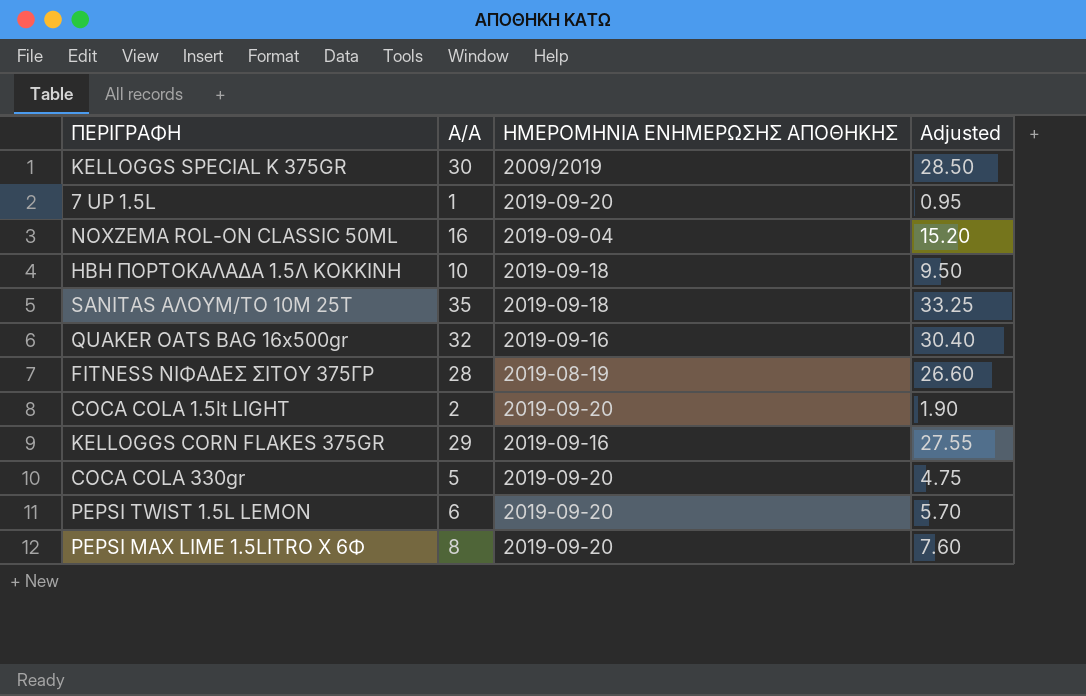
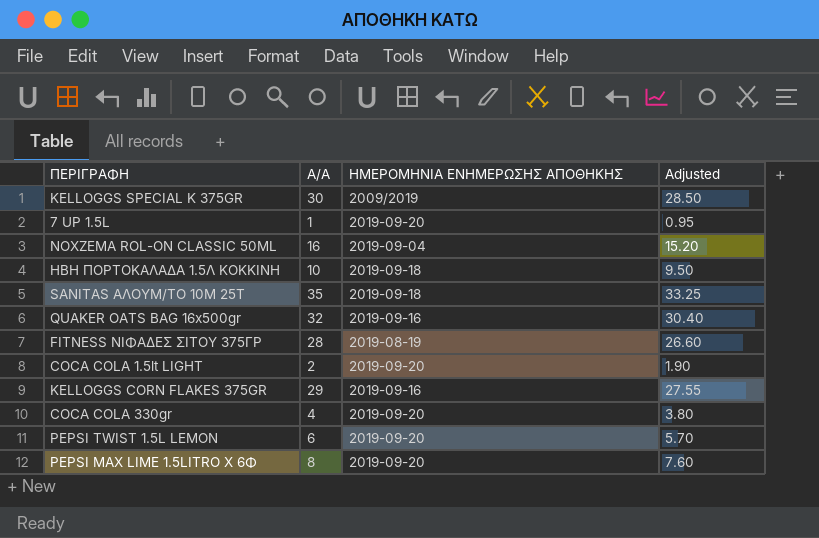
COCA COLA 330gr | Α/Α: 5 -> 4
COCA COLA 330gr | Adjusted: 4.75 -> 3.80

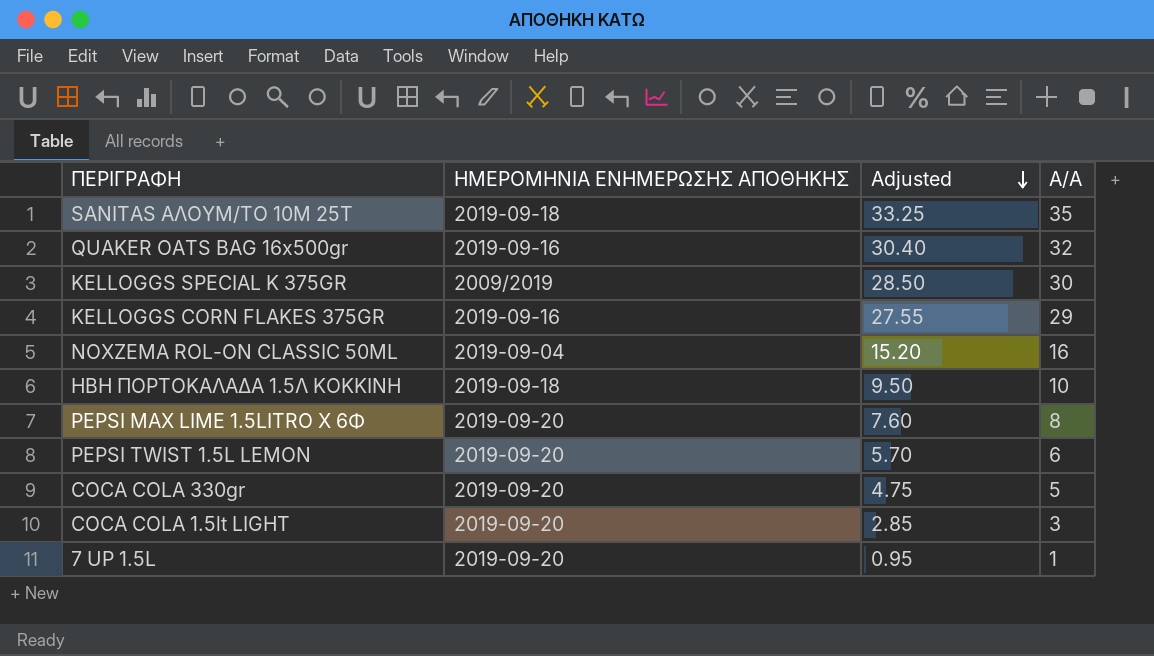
row order: none -> Adjusted descending
column Α/Α | position: 2 -> 4
row FITNESS ΝΙΦΑΔΕΣ ΣΙΤΟΥ 375ΓΡ: 28 | 2019-08-19 | 26.60 -> none
COCA COLA 330gr | Adjusted: 3.80 -> 4.75
COCA COLA 330gr | Α/Α: 4 -> 5
COCA COLA 1.5lt LIGHT | Adjusted: 1.90 -> 2.85
COCA COLA 1.5lt LIGHT | Α/Α: 2 -> 3

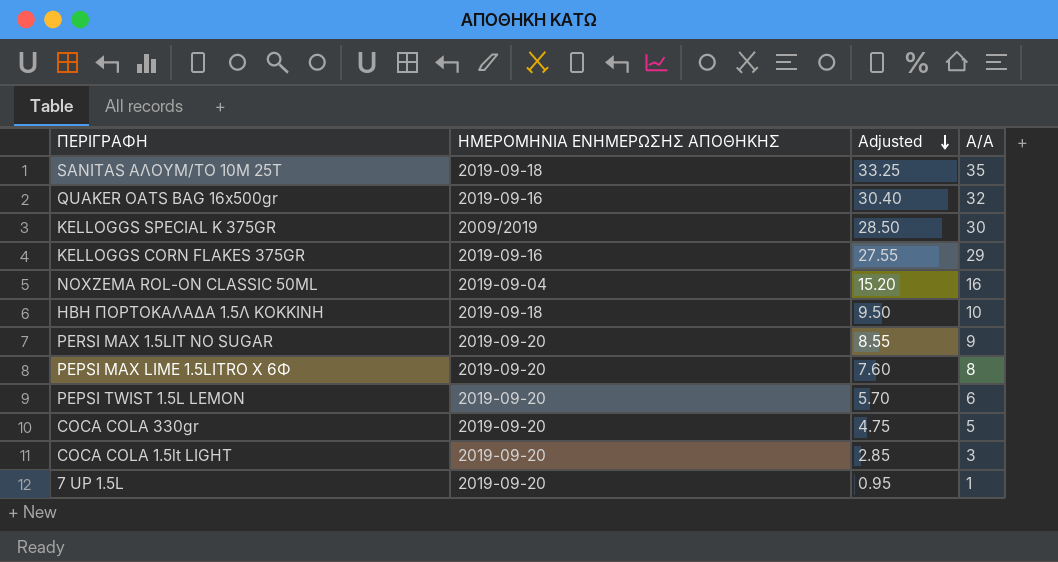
row PERSI ΜΑΧ 1.5LIT ΝΟ SUGAR: none -> 2019-09-20 | 8.55 | 9

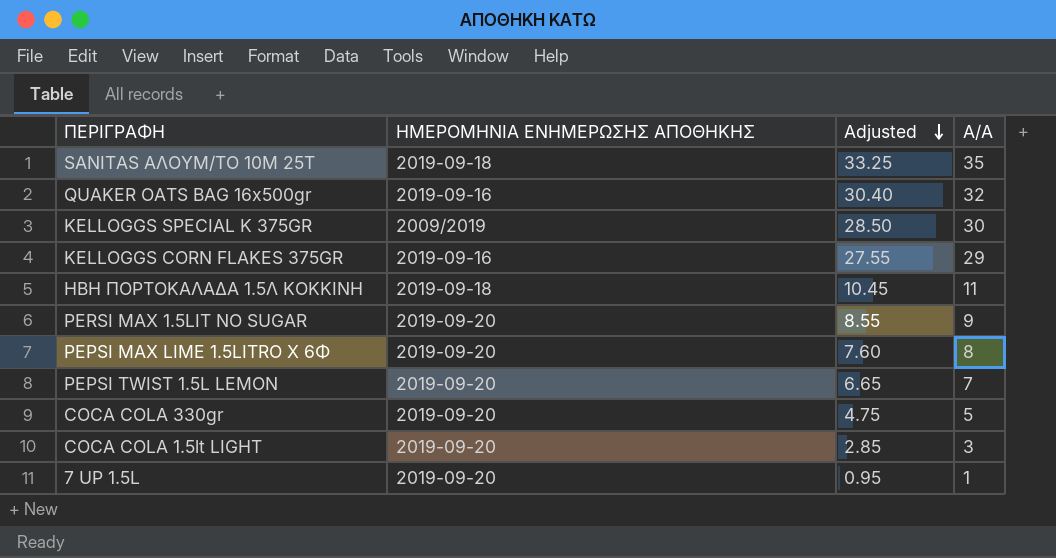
row ΝΟΧΖΕΜΑ ROL-ΟΝ CLASSIC 50ML: 2019-09-04 | 15.20 | 16 -> none
ΗΒΗ ΠΟΡΤΟΚΑΛΑΔΑ 1.5Λ ΚΟΚΚΙΝΗ | Adjusted: 9.50 -> 10.45
ΗΒΗ ΠΟΡΤΟΚΑΛΑΔΑ 1.5Λ ΚΟΚΚΙΝΗ | Α/Α: 10 -> 11
PEPSI TWIST 1.5L LEMON | Adjusted: 5.70 -> 6.65
PEPSI TWIST 1.5L LEMON | Α/Α: 6 -> 7

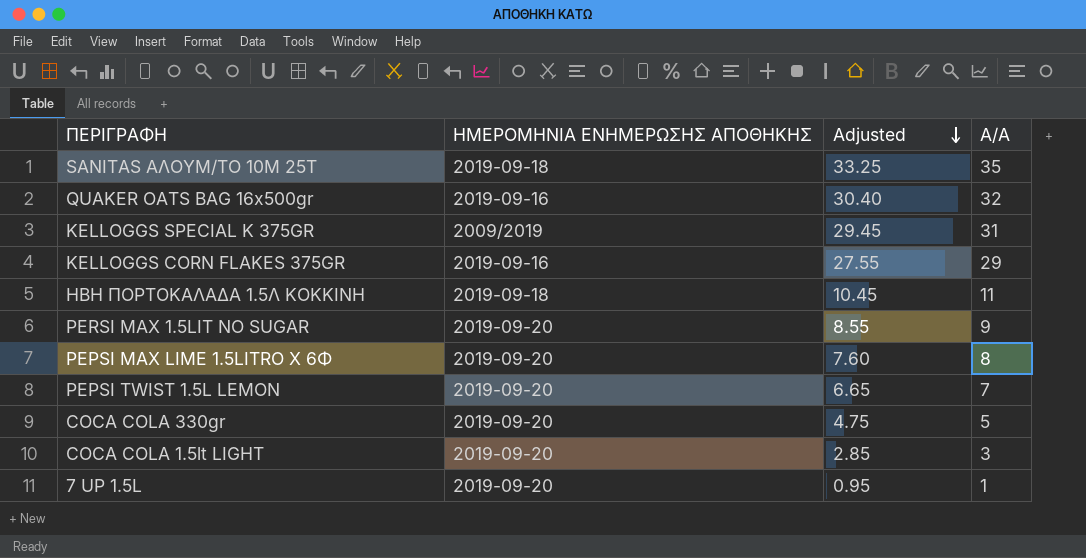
KELLOGGS SPECIAL Κ 375GR | Adjusted: 28.50 -> 29.45
KELLOGGS SPECIAL Κ 375GR | Α/Α: 30 -> 31

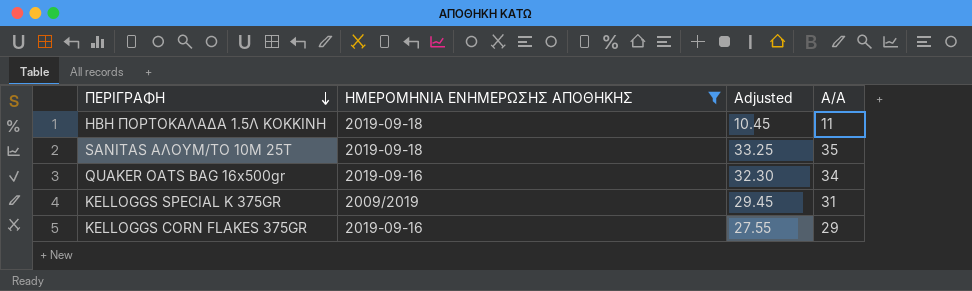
filter: none -> ΗΜΕΡΟΜΗΝΙΑ ΕΝΗΜΕΡΩΣΗΣ ΑΠΟΘΗΚΗΣ != 2019-09-20
row order: Adjusted descending -> ΠΕΡΙΓΡΑΦΗ descending
QUAKER OATS BAG 16x500gr | Adjusted: 30.40 -> 32.30
QUAKER OATS BAG 16x500gr | Α/Α: 32 -> 34

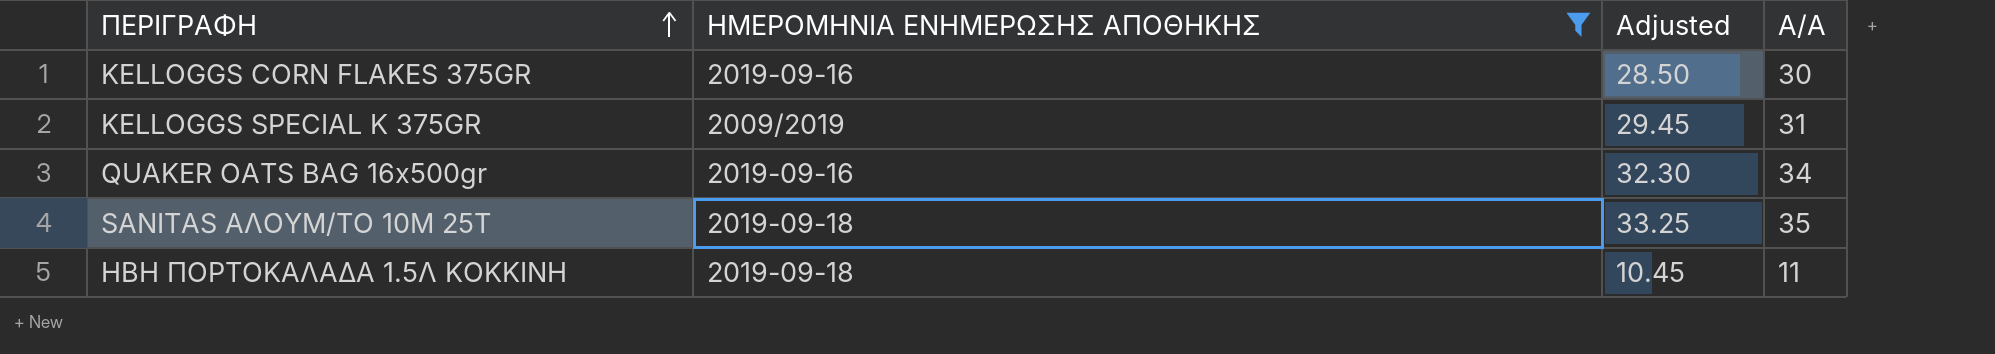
row order: ΠΕΡΙΓΡΑΦΗ descending -> ΠΕΡΙΓΡΑΦΗ ascending
KELLOGGS CORN FLAKES 375GR | Adjusted: 27.55 -> 28.50
KELLOGGS CORN FLAKES 375GR | Α/Α: 29 -> 30

